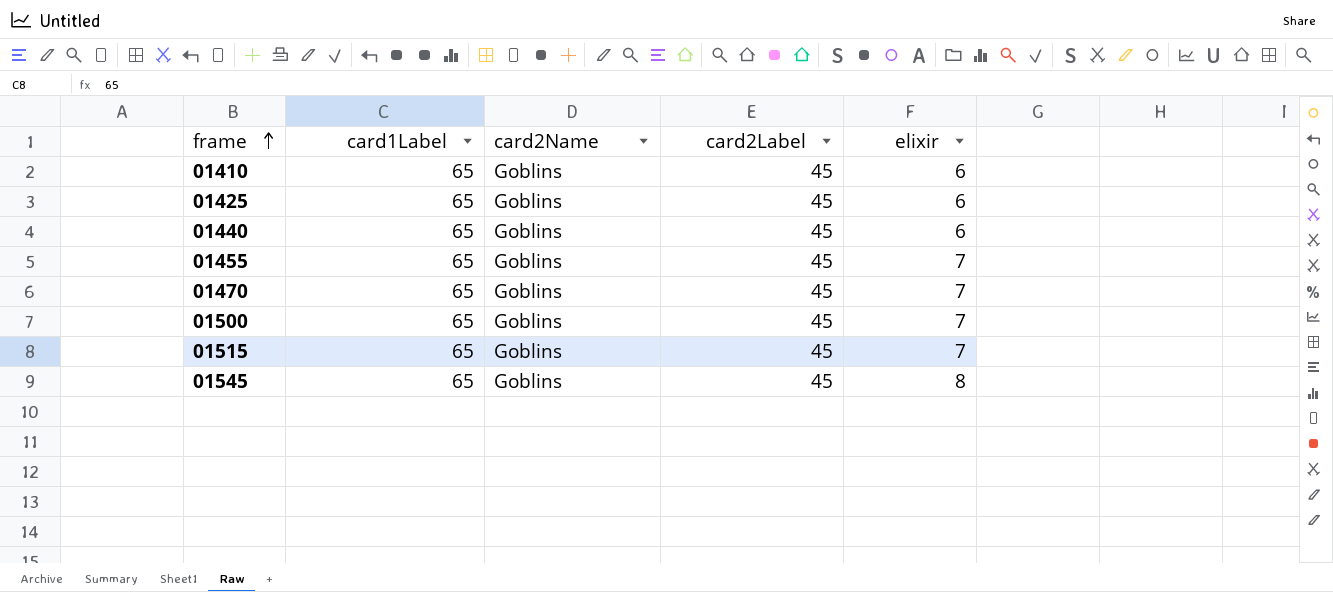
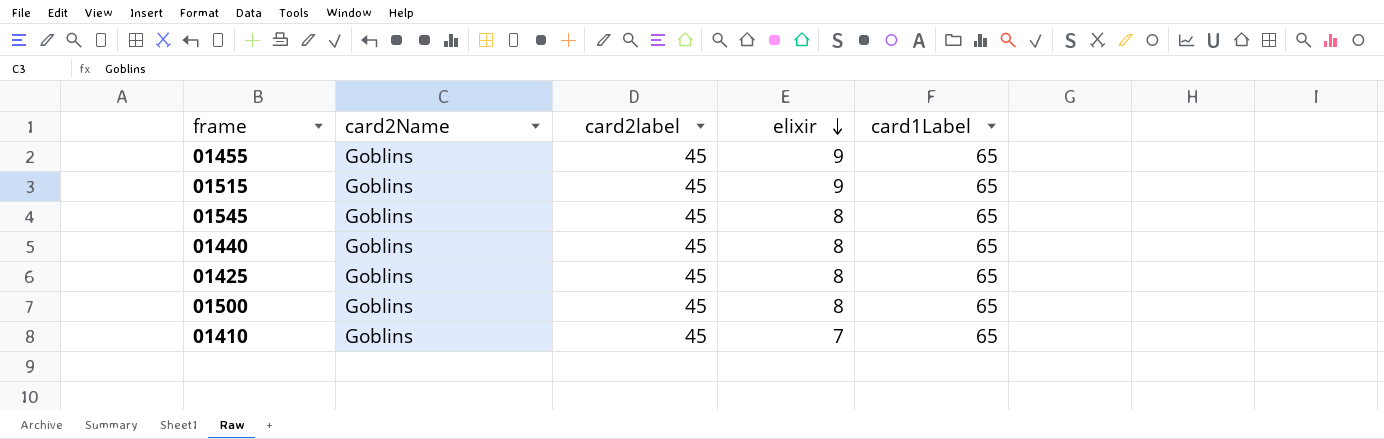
row order: frame ascending -> elixir descending
column name: card2Label -> card2label
column card1Label | position: 2 -> 5
row 01470: 65 | Goblins | 45 | 7 -> none
01455 | elixir: 7 -> 9
01515 | elixir: 7 -> 9
01440 | elixir: 6 -> 8
01425 | elixir: 6 -> 8
01500 | elixir: 7 -> 8
01410 | elixir: 6 -> 7

